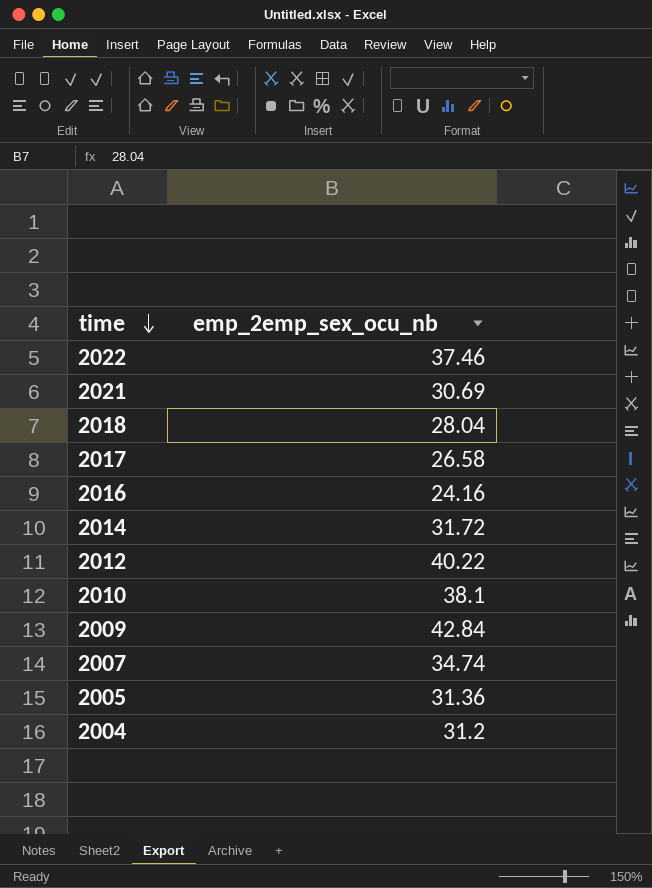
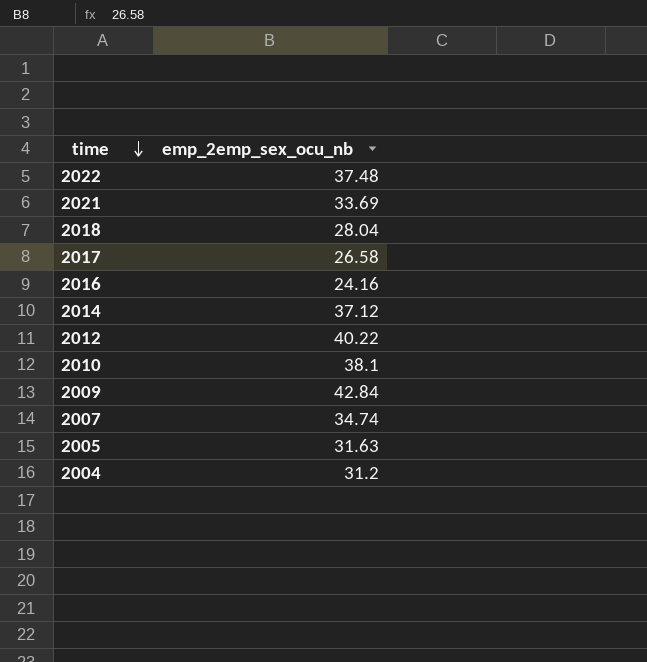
2022 | emp_2emp_sex_ocu_nb: 37.46 -> 37.48
2021 | emp_2emp_sex_ocu_nb: 30.69 -> 33.69
2014 | emp_2emp_sex_ocu_nb: 31.72 -> 37.12
2005 | emp_2emp_sex_ocu_nb: 31.36 -> 31.63

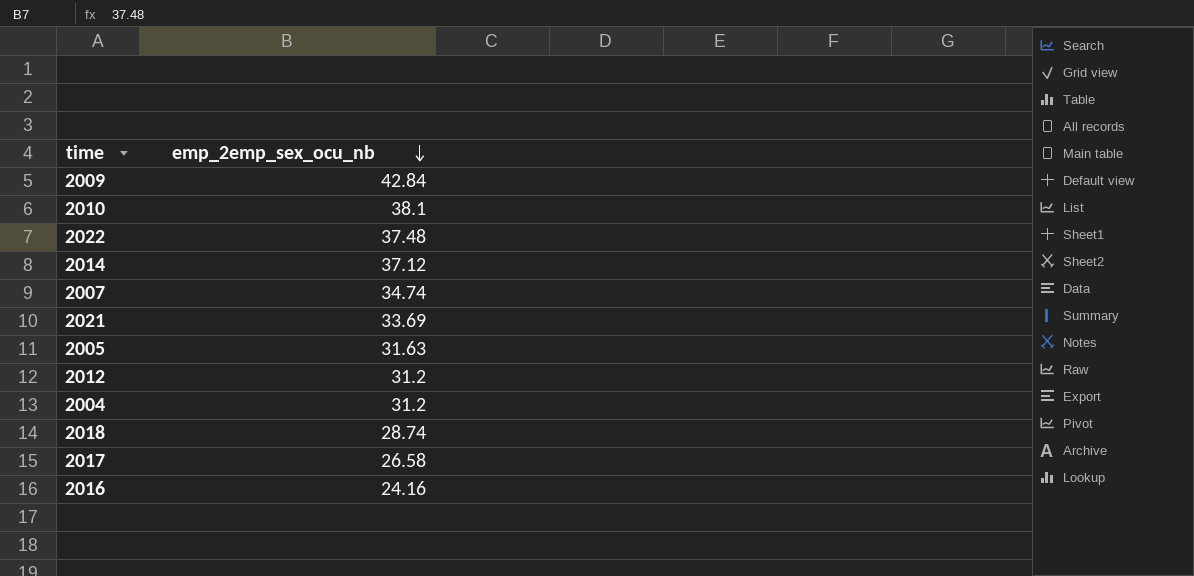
row order: time descending -> emp_2emp_sex_ocu_nb descending
2012 | emp_2emp_sex_ocu_nb: 40.22 -> 31.2
2018 | emp_2emp_sex_ocu_nb: 28.04 -> 28.74

